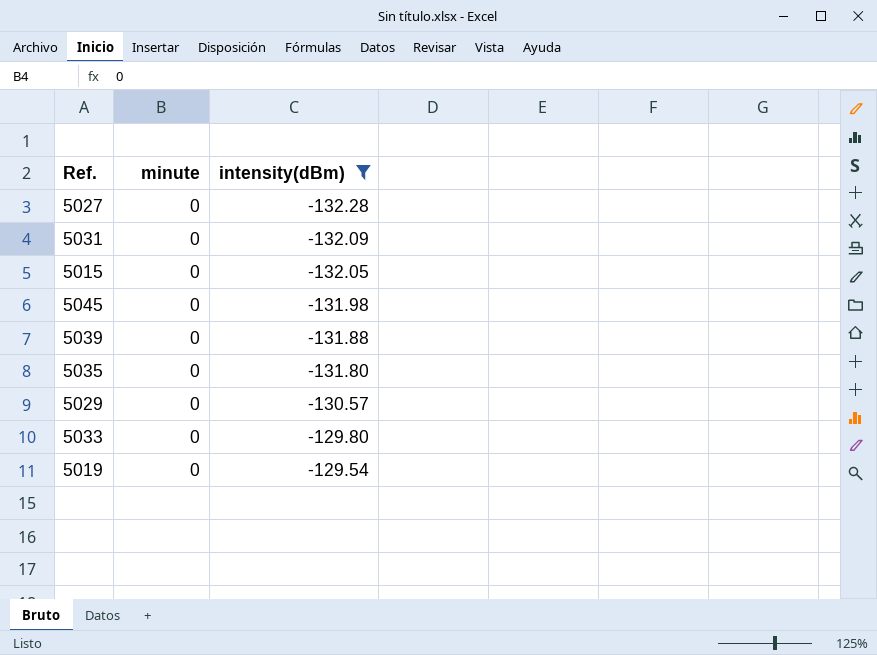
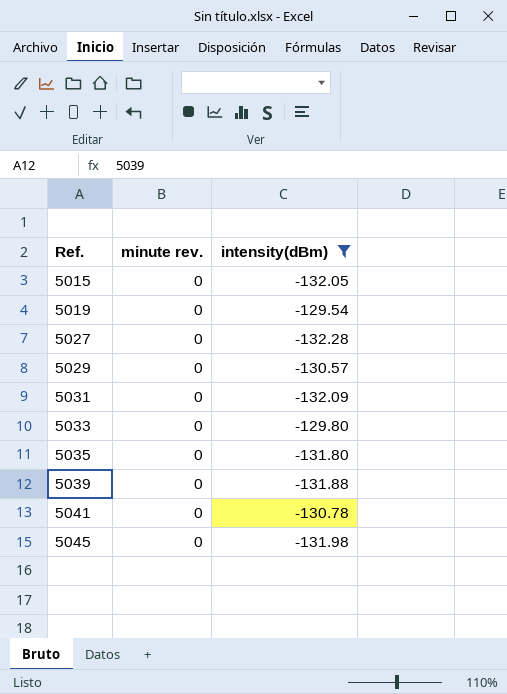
row order: intensity(dBm) ascending -> Ref. ascending
column name: minute -> minute rev.
row 5041: none -> 0 | -130.78

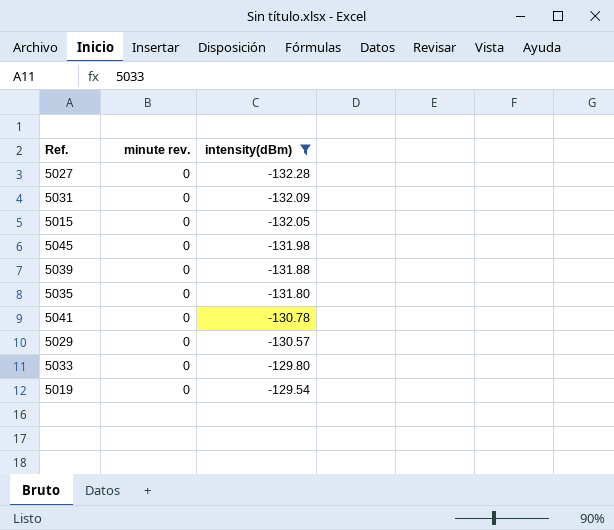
row order: Ref. ascending -> intensity(dBm) ascending

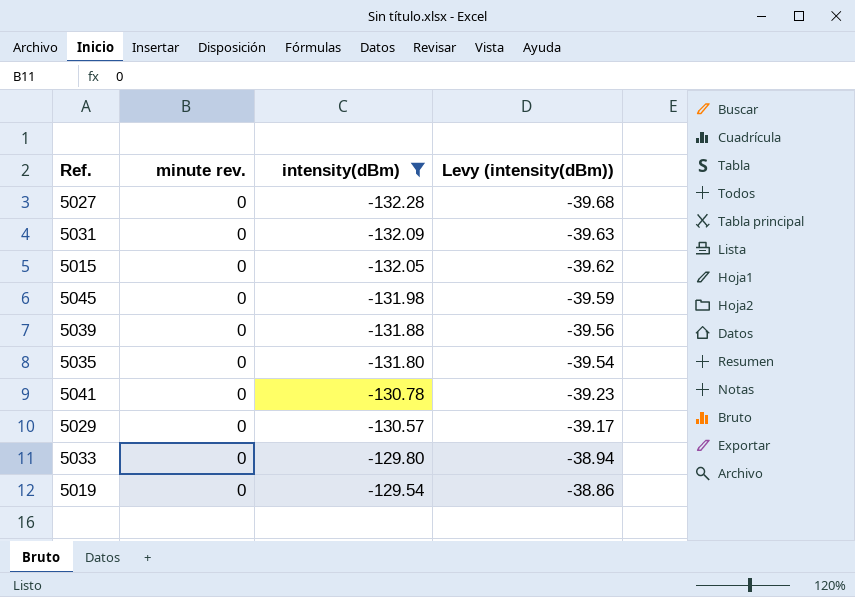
column Levy (intensity(dBm)) | formula: none -> [intensity(dBm)] * 0.3

